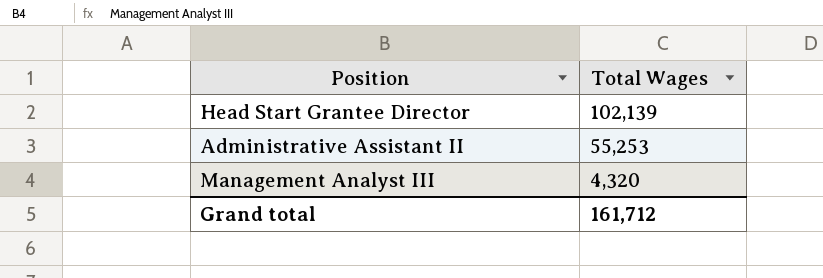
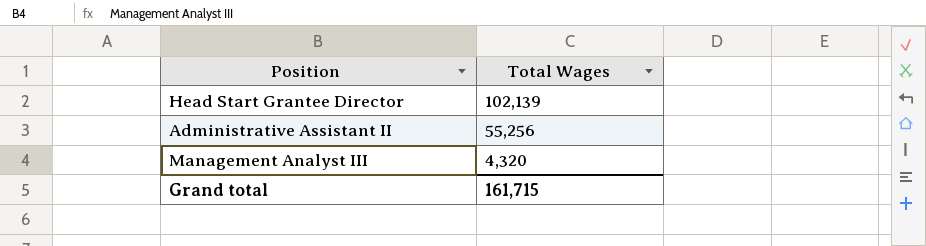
Administrative Assistant II | Total Wages: 55,253 -> 55,256
Grand total | Total Wages: 161,712 -> 161,715

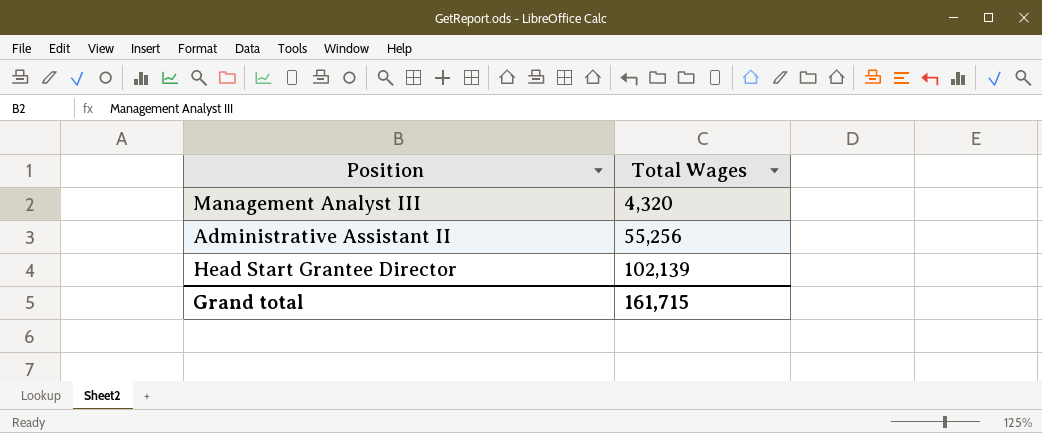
row order: Total Wages descending -> Total Wages ascending

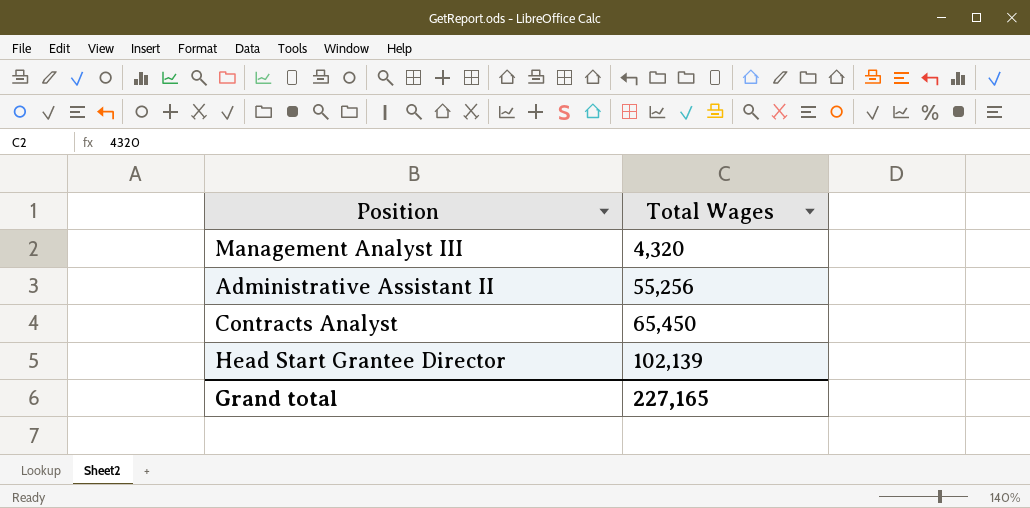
row Contracts Analyst: none -> 65,450
Grand total | Total Wages: 161,715 -> 227,165

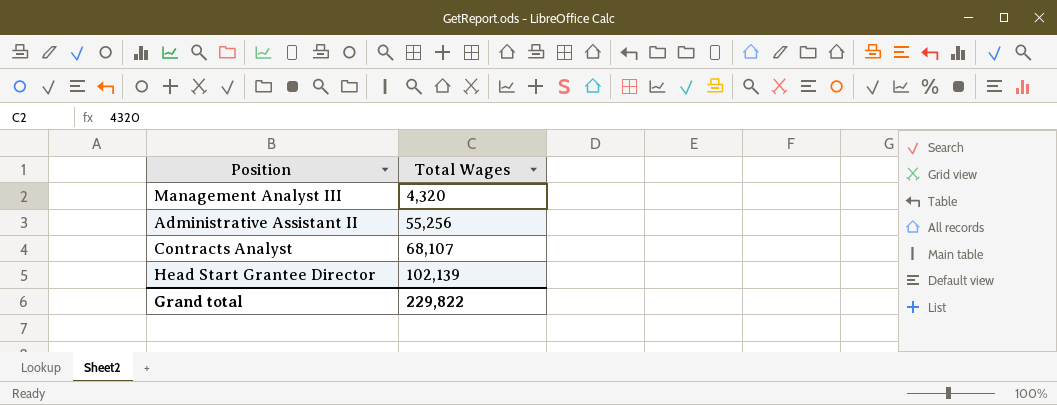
Contracts Analyst | Total Wages: 65,450 -> 68,107
Grand total | Total Wages: 227,165 -> 229,822

